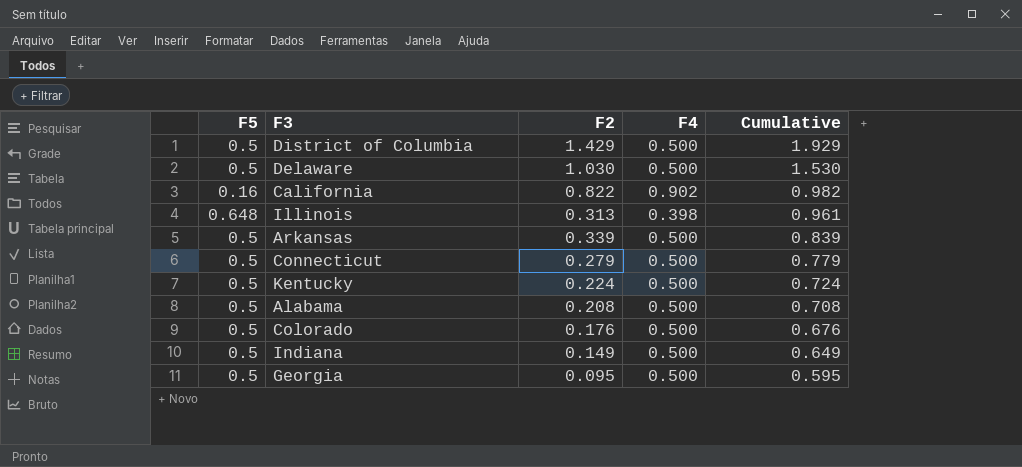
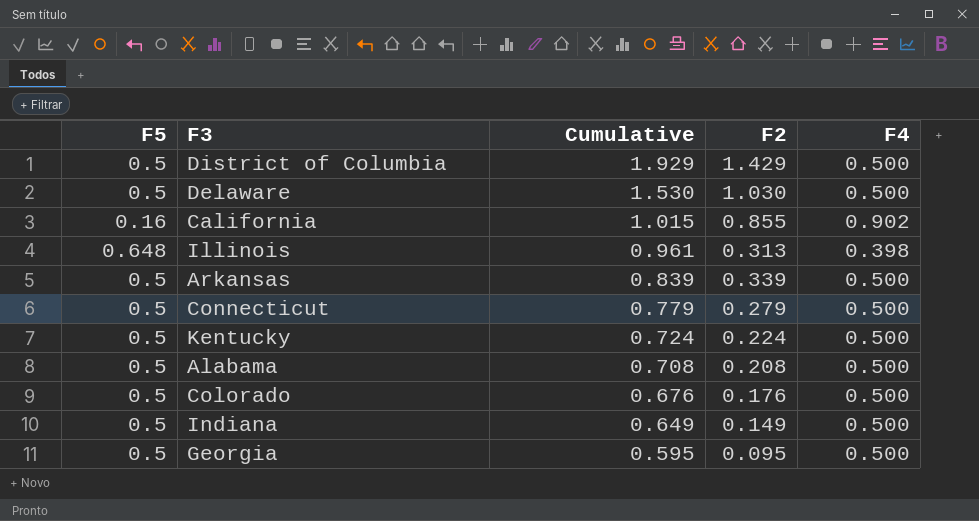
column Cumulative | position: 5 -> 3
California | Cumulative: 0.982 -> 1.015
California | F2: 0.822 -> 0.855

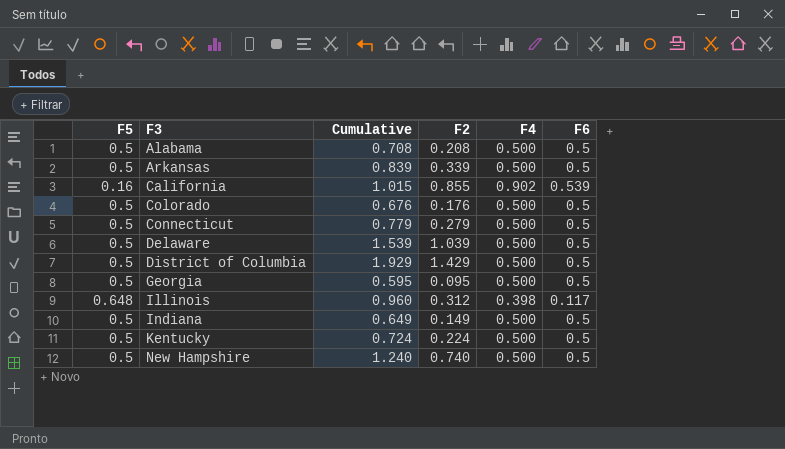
row order: Cumulative descending -> F3 ascending
column F6 | position: none -> 6
Delaware | Cumulative: 1.530 -> 1.539
Delaware | F2: 1.030 -> 1.039
Illinois | Cumulative: 0.961 -> 0.960
Illinois | F2: 0.313 -> 0.312
row New Hampshire: none -> 0.5 | 1.240 | 0.740 | 0.500 | 0.5

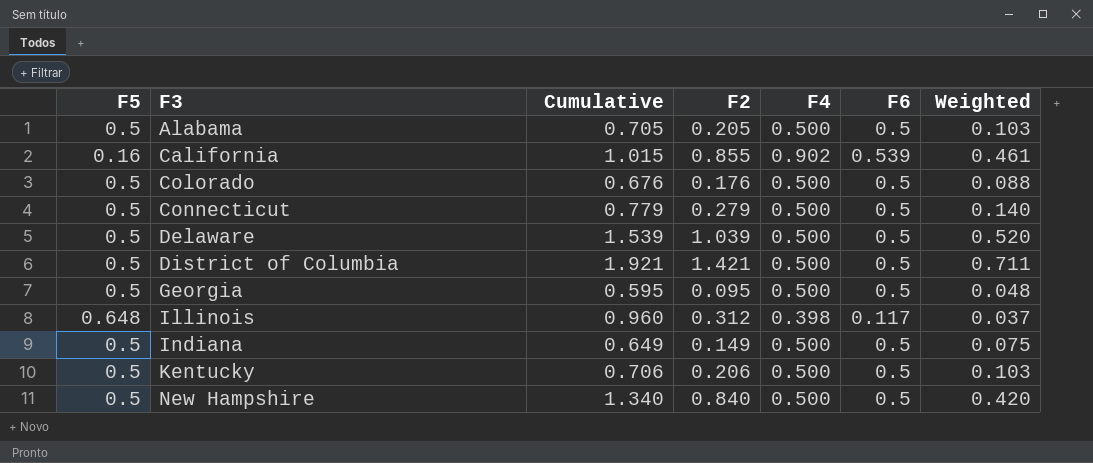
column Weighted | formula: none -> [F2] * [F6]
row Arkansas: 0.5 | 0.839 | 0.339 | 0.500 | 0.5 -> none
Alabama | Cumulative: 0.708 -> 0.705
Alabama | F2: 0.208 -> 0.205
District of Columbia | Cumulative: 1.929 -> 1.921
District of Columbia | F2: 1.429 -> 1.421
Kentucky | Cumulative: 0.724 -> 0.706
Kentucky | F2: 0.224 -> 0.206
New Hampshire | Cumulative: 1.240 -> 1.340
New Hampshire | F2: 0.740 -> 0.840

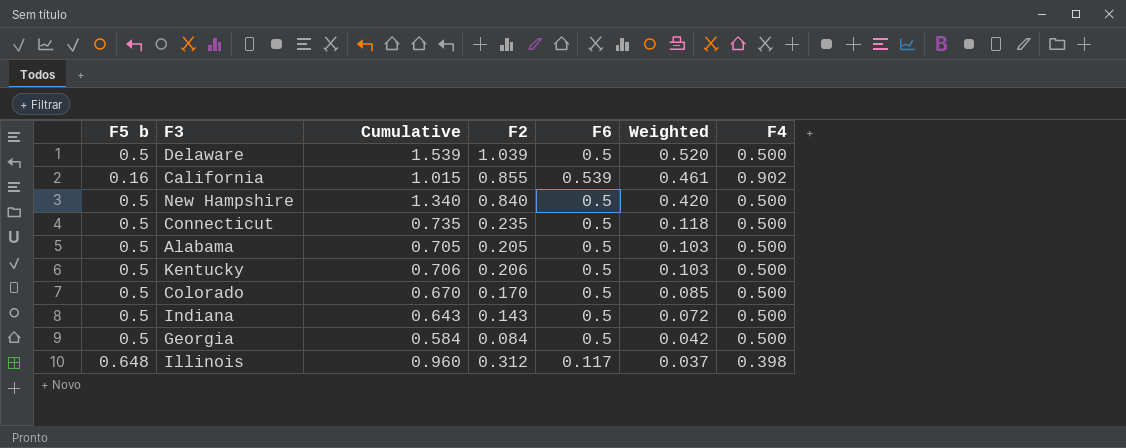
row order: F3 ascending -> Weighted descending
column name: F5 -> F5 b
column F4 | position: 5 -> 7
row District of Columbia: 0.5 | 1.921 | 1.421 | 0.500 | 0.5 | 0.711 -> none
Connecticut | Cumulative: 0.779 -> 0.735
Connecticut | F2: 0.279 -> 0.235
Connecticut | Weighted: 0.140 -> 0.118
Colorado | Cumulative: 0.676 -> 0.670
Colorado | F2: 0.176 -> 0.170
Colorado | Weighted: 0.088 -> 0.085
Indiana | Cumulative: 0.649 -> 0.643
Indiana | F2: 0.149 -> 0.143
Indiana | Weighted: 0.075 -> 0.072
Georgia | Cumulative: 0.595 -> 0.584
Georgia | F2: 0.095 -> 0.084
Georgia | Weighted: 0.048 -> 0.042

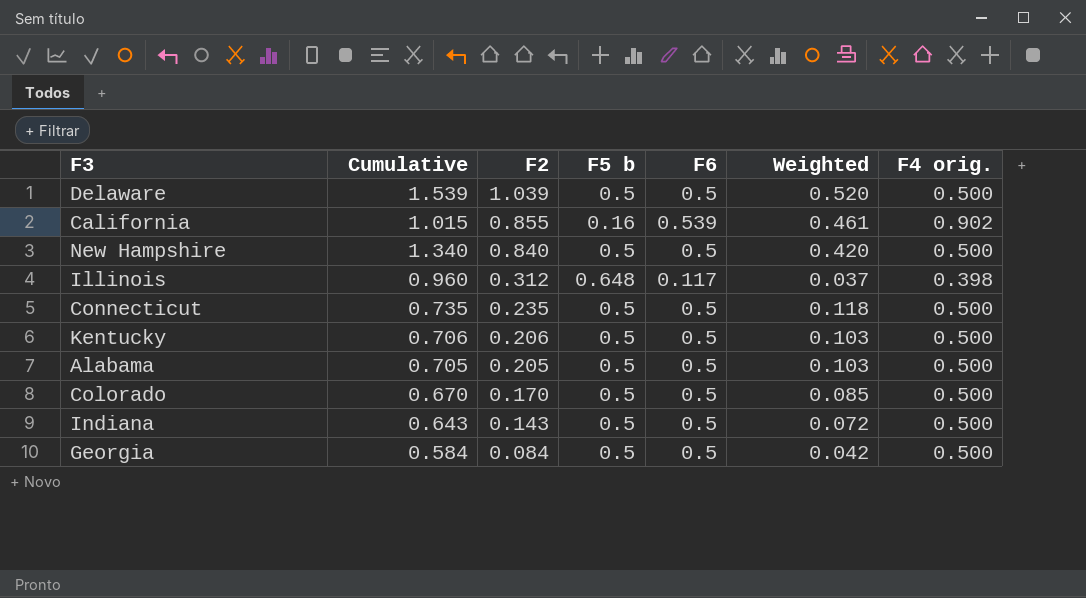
row order: Weighted descending -> F2 descending
column F5 b | position: 1 -> 4
column name: F4 -> F4 orig.

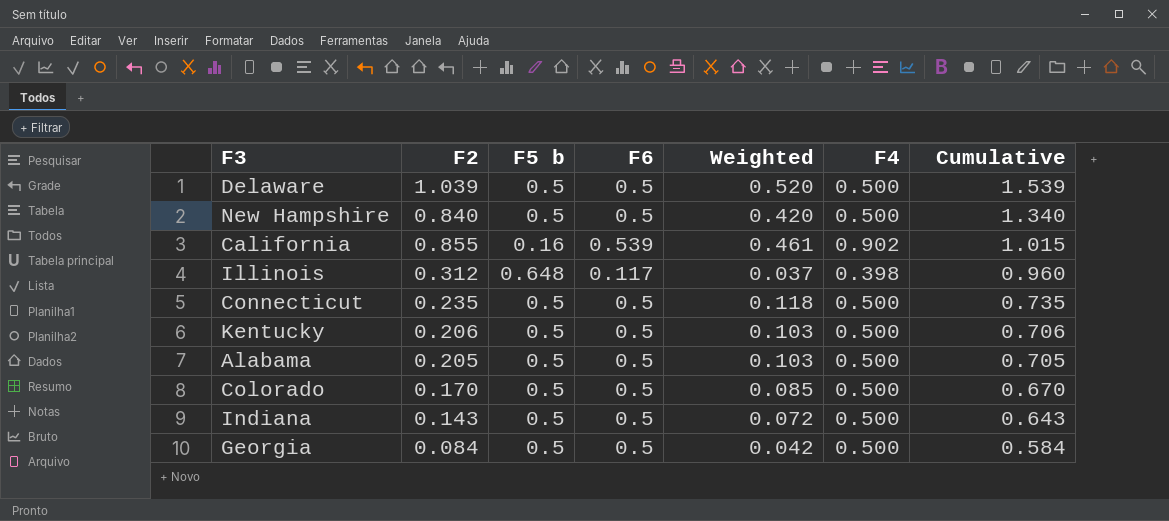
row order: F2 descending -> Cumulative descending
column name: F4 orig. -> F4
column Cumulative | position: 2 -> 7

